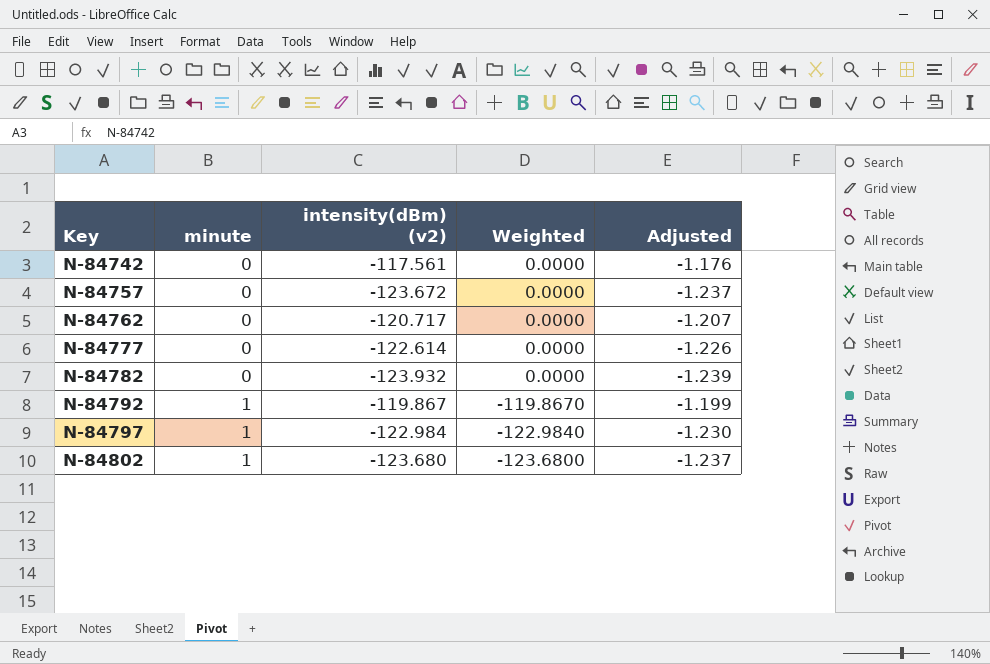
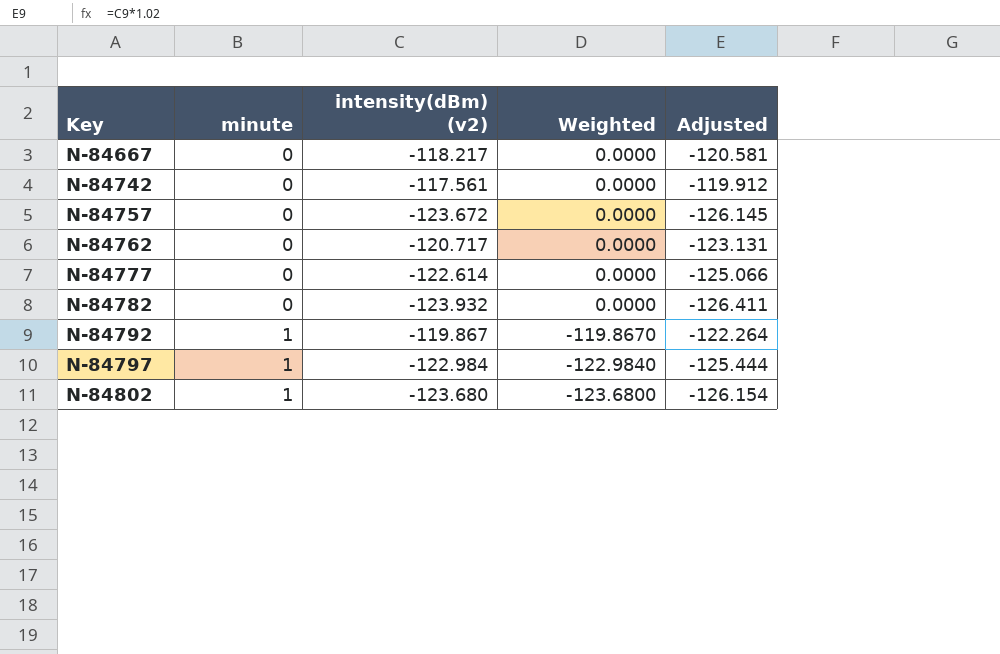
column Adjusted | formula: [intensity(dBm) (v2)] * 0.01 -> [intensity(dBm) (v2)] * 1.02
row N-84667: none -> 0 | -118.217 | 0.0000 | -120.581

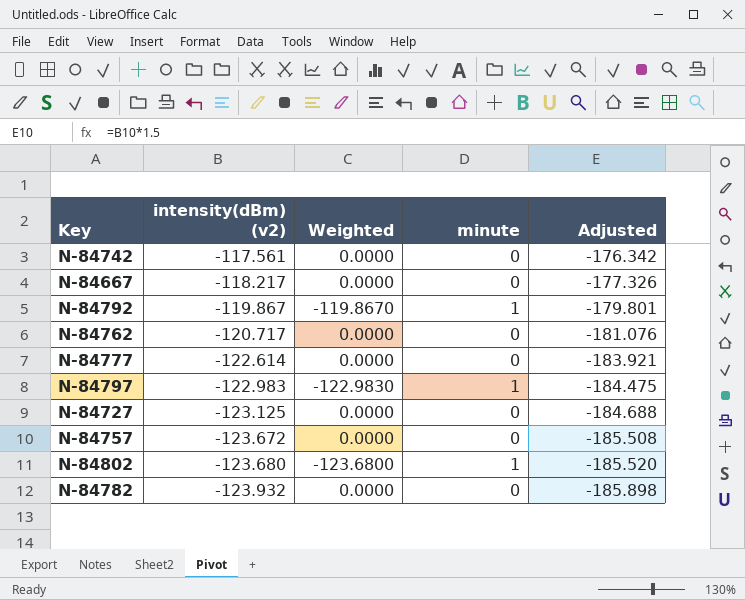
row order: Key ascending -> intensity(dBm) (v2) descending
column minute | position: 2 -> 4
column Adjusted | formula: [intensity(dBm) (v2)] * 1.02 -> [intensity(dBm) (v2)] * 1.5
N-84797 | intensity(dBm) (v2): -122.984 -> -122.983
N-84797 | Weighted: -122.9840 -> -122.9830
row N-84727: none -> -123.125 | 0.0000 | 0 | -184.688

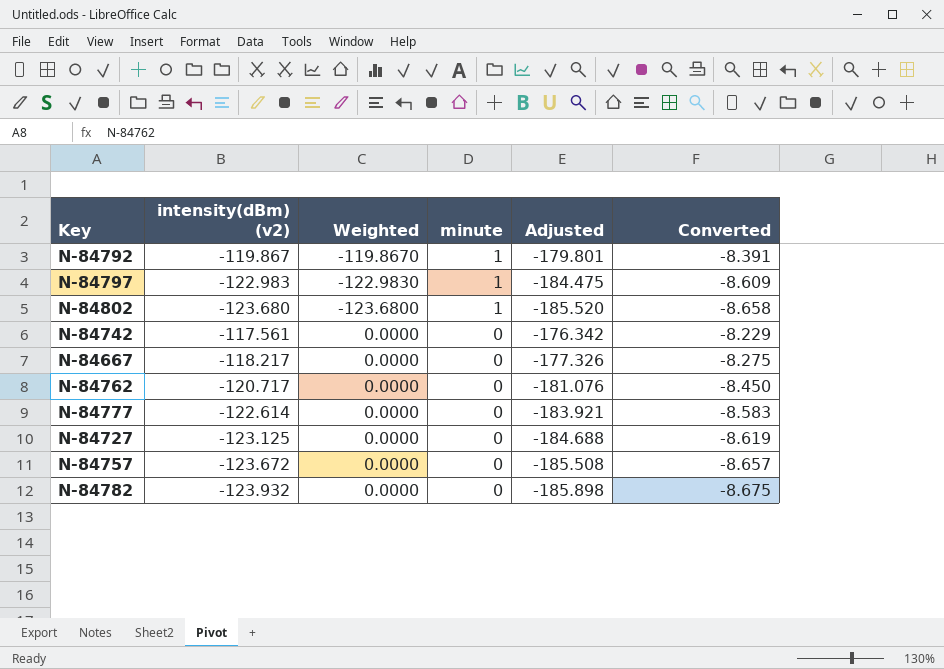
row order: intensity(dBm) (v2) descending -> minute descending
column Converted | formula: none -> [intensity(dBm) (v2)] * 0.07

